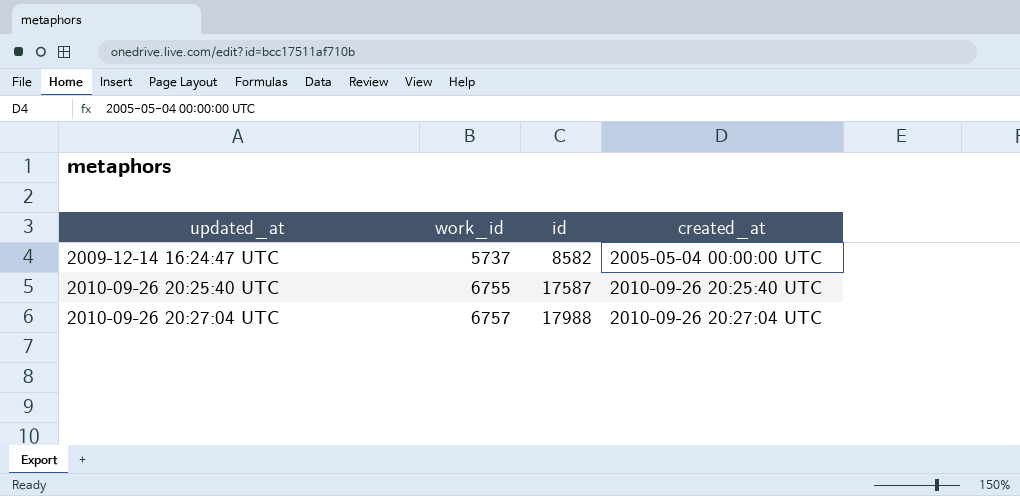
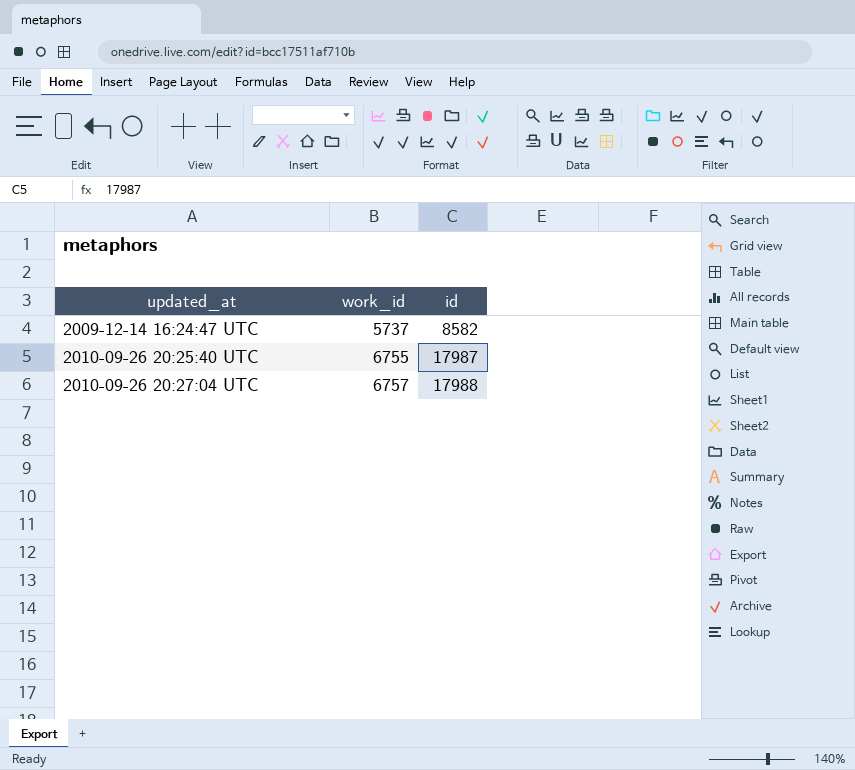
column created_at | position: 4 -> none
2010-09-26 20:25:40 UTC | id: 17587 -> 17987

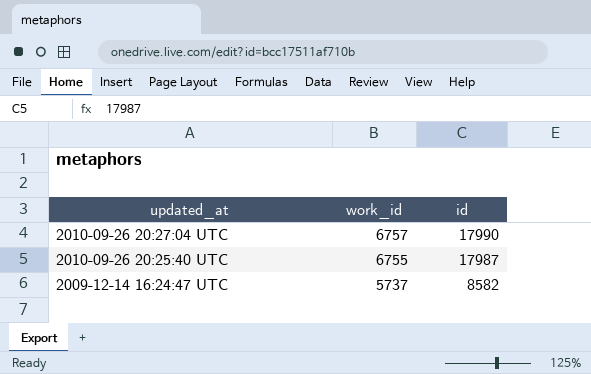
row order: updated_at ascending -> updated_at descending
2010-09-26 20:27:04 UTC | id: 17988 -> 17990

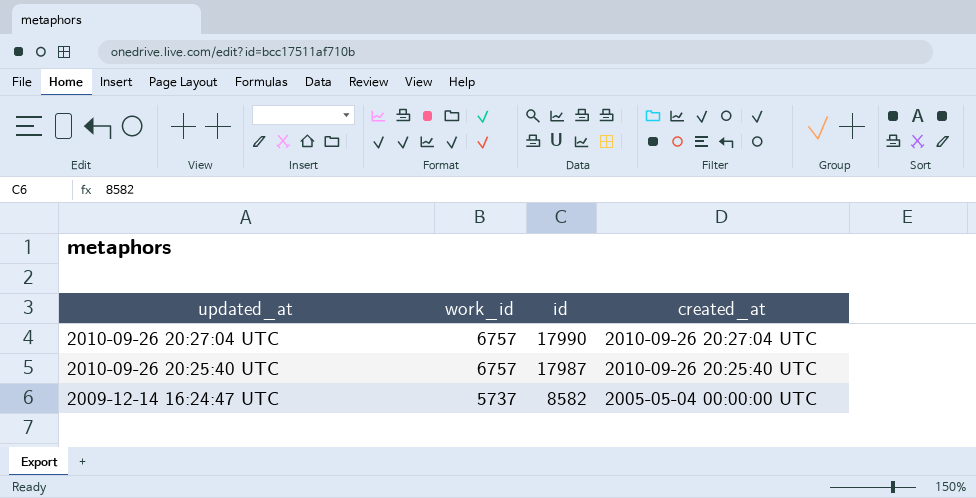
column created_at | position: none -> 4
2010-09-26 20:25:40 UTC | work_id: 6755 -> 6757

